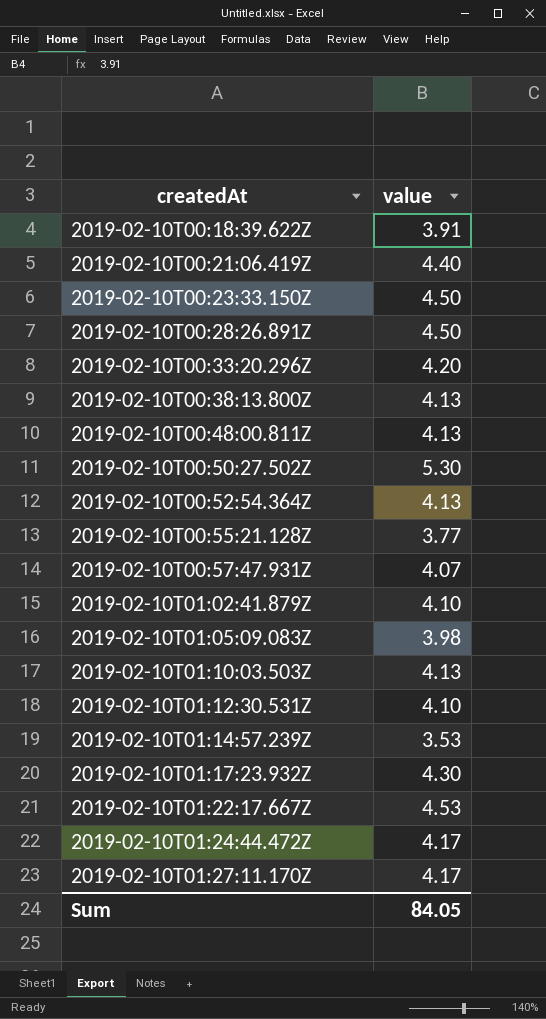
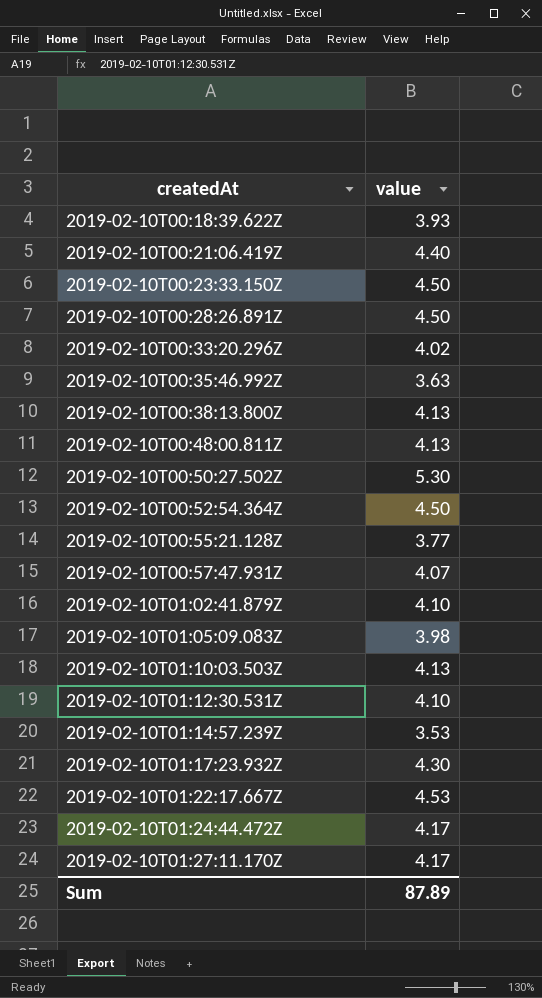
2019-02-10T00:18:39.622Z | value: 3.91 -> 3.93
2019-02-10T00:33:20.296Z | value: 4.20 -> 4.02
row 2019-02-10T00:35:46.992Z: none -> 3.63
2019-02-10T00:52:54.364Z | value: 4.13 -> 4.50
Sum | value: 84.05 -> 87.89

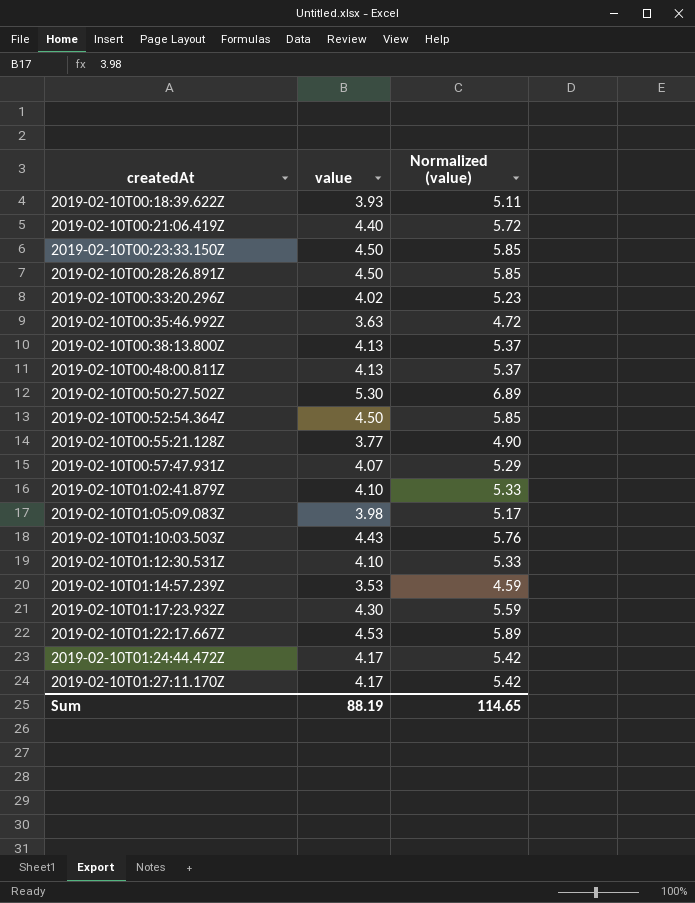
column Normalized (value) | formula: none -> [value] * 1.3
2019-02-10T01:10:03.503Z | value: 4.13 -> 4.43
Sum | value: 87.89 -> 88.19

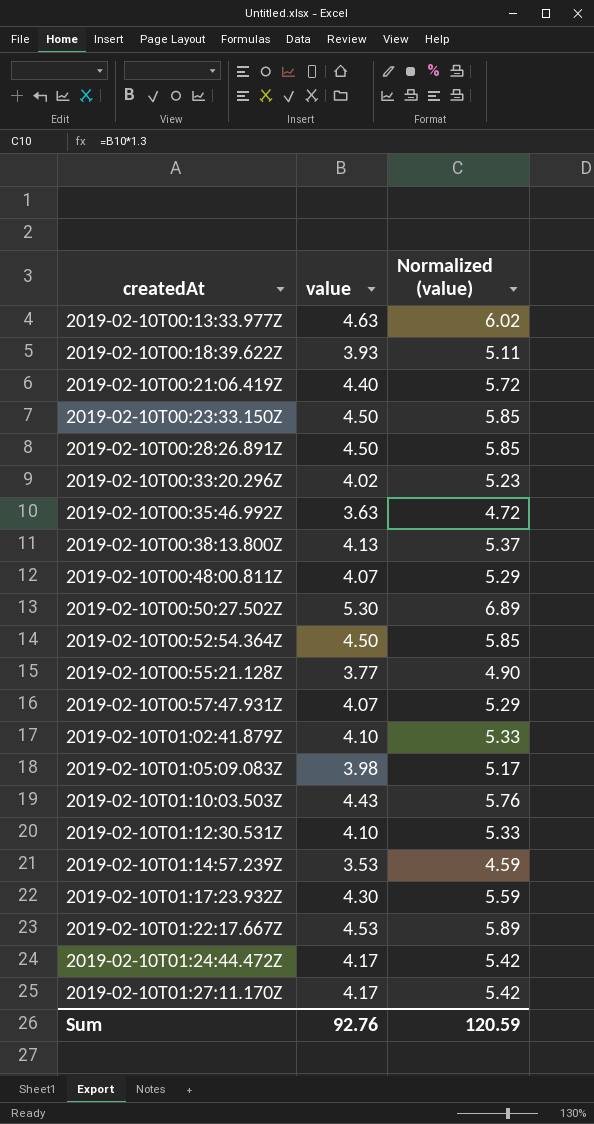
row 2019-02-10T00:13:33.977Z: none -> 4.63 | 6.02
2019-02-10T00:48:00.811Z | value: 4.13 -> 4.07
2019-02-10T00:48:00.811Z | Normalized (value): 5.37 -> 5.29
Sum | value: 88.19 -> 92.76
Sum | Normalized (value): 114.65 -> 120.59

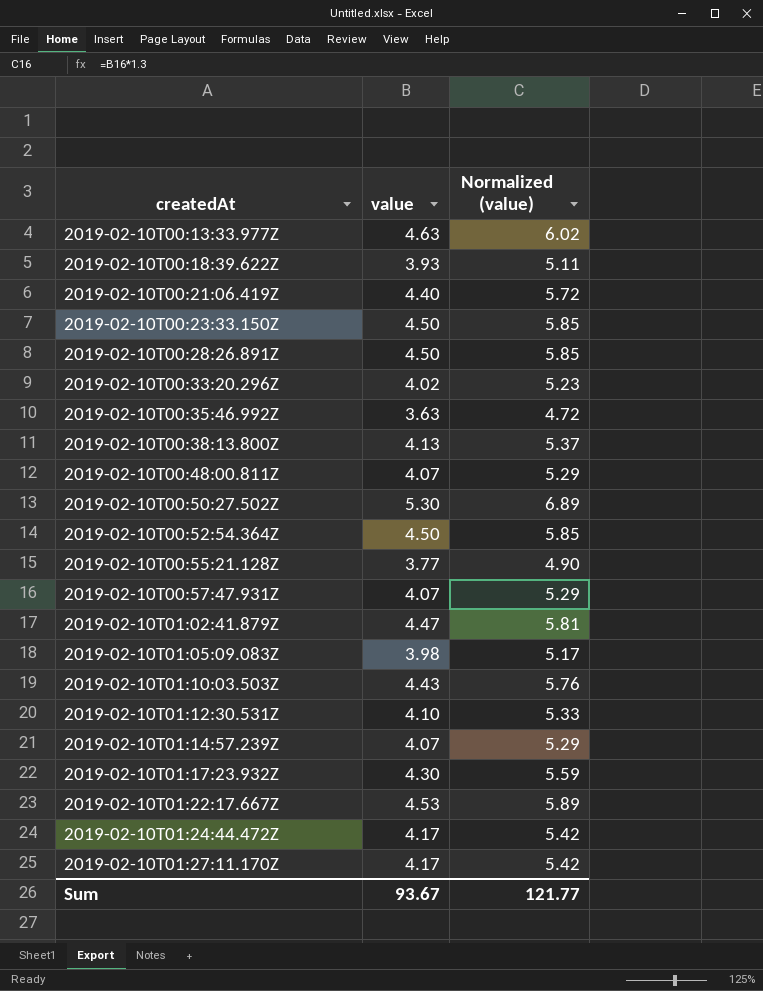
2019-02-10T01:02:41.879Z | value: 4.10 -> 4.47
2019-02-10T01:02:41.879Z | Normalized (value): 5.33 -> 5.81
2019-02-10T01:14:57.239Z | value: 3.53 -> 4.07
2019-02-10T01:14:57.239Z | Normalized (value): 4.59 -> 5.29
Sum | value: 92.76 -> 93.67
Sum | Normalized (value): 120.59 -> 121.77

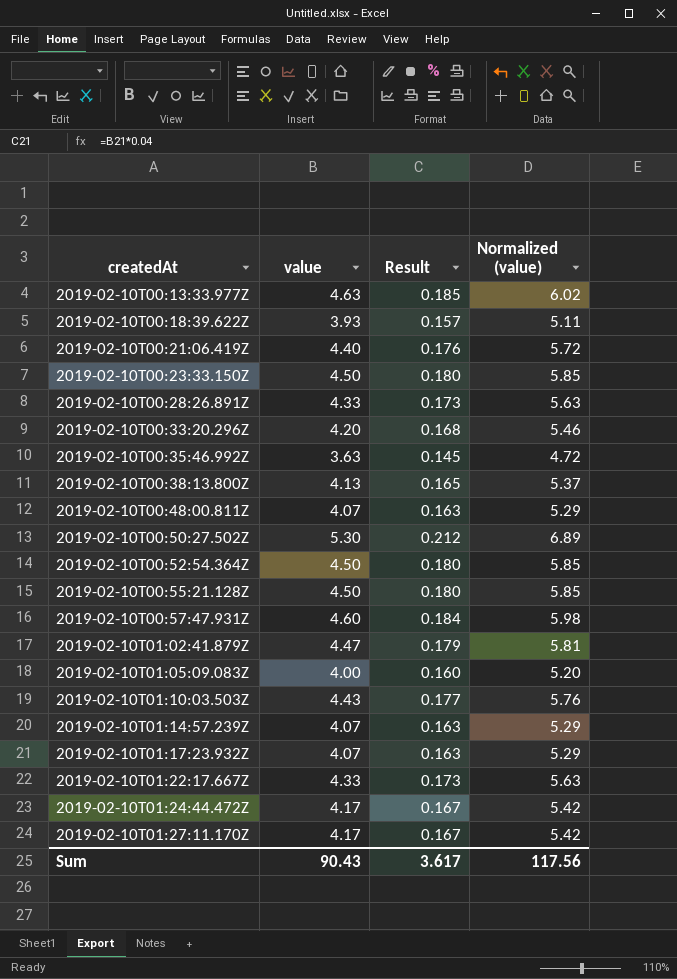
column Result | formula: none -> [value] * 0.04
row 2019-02-10T01:12:30.531Z: 4.10 | 5.33 -> none
2019-02-10T00:28:26.891Z | value: 4.50 -> 4.33
2019-02-10T00:28:26.891Z | Normalized (value): 5.85 -> 5.63
2019-02-10T00:33:20.296Z | value: 4.02 -> 4.20
2019-02-10T00:33:20.296Z | Normalized (value): 5.23 -> 5.46
2019-02-10T00:55:21.128Z | value: 3.77 -> 4.50
2019-02-10T00:55:21.128Z | Normalized (value): 4.90 -> 5.85
2019-02-10T00:57:47.931Z | value: 4.07 -> 4.60
2019-02-10T00:57:47.931Z | Normalized (value): 5.29 -> 5.98
2019-02-10T01:05:09.083Z | value: 3.98 -> 4.00
2019-02-10T01:05:09.083Z | Normalized (value): 5.17 -> 5.20
2019-02-10T01:17:23.932Z | value: 4.30 -> 4.07
2019-02-10T01:17:23.932Z | Normalized (value): 5.59 -> 5.29
2019-02-10T01:22:17.667Z | value: 4.53 -> 4.33
2019-02-10T01:22:17.667Z | Normalized (value): 5.89 -> 5.63
Sum | value: 93.67 -> 90.43
Sum | Normalized (value): 121.77 -> 117.56

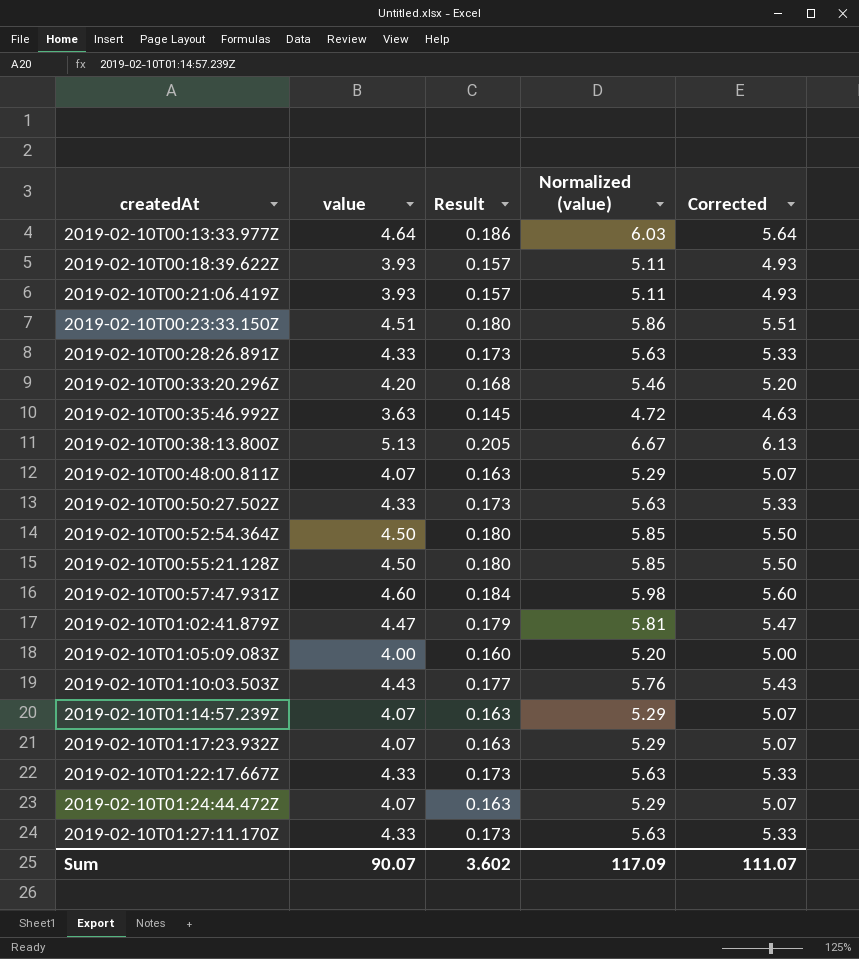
column Corrected | formula: none -> [value] + 1
2019-02-10T00:13:33.977Z | value: 4.63 -> 4.64
2019-02-10T00:13:33.977Z | Result: 0.185 -> 0.186
2019-02-10T00:13:33.977Z | Normalized (value): 6.02 -> 6.03
2019-02-10T00:21:06.419Z | value: 4.40 -> 3.93
2019-02-10T00:21:06.419Z | Result: 0.176 -> 0.157
2019-02-10T00:21:06.419Z | Normalized (value): 5.72 -> 5.11
2019-02-10T00:23:33.150Z | value: 4.50 -> 4.51
2019-02-10T00:23:33.150Z | Normalized (value): 5.85 -> 5.86
2019-02-10T00:38:13.800Z | value: 4.13 -> 5.13
2019-02-10T00:38:13.800Z | Result: 0.165 -> 0.205
2019-02-10T00:38:13.800Z | Normalized (value): 5.37 -> 6.67
2019-02-10T00:50:27.502Z | value: 5.30 -> 4.33
2019-02-10T00:50:27.502Z | Result: 0.212 -> 0.173
2019-02-10T00:50:27.502Z | Normalized (value): 6.89 -> 5.63
2019-02-10T01:24:44.472Z | value: 4.17 -> 4.07
2019-02-10T01:24:44.472Z | Result: 0.167 -> 0.163
2019-02-10T01:24:44.472Z | Normalized (value): 5.42 -> 5.29
2019-02-10T01:27:11.170Z | value: 4.17 -> 4.33
2019-02-10T01:27:11.170Z | Result: 0.167 -> 0.173
2019-02-10T01:27:11.170Z | Normalized (value): 5.42 -> 5.63
Sum | value: 90.43 -> 90.07
Sum | Result: 3.617 -> 3.602
Sum | Normalized (value): 117.56 -> 117.09

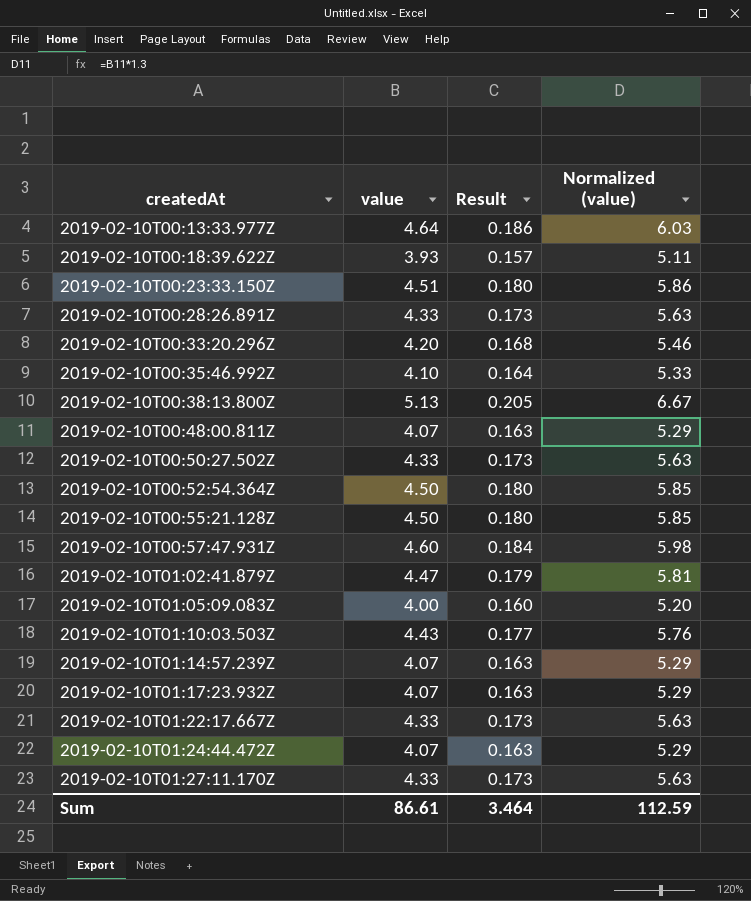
column Corrected | formula: [value] + 1 -> none
row 2019-02-10T00:21:06.419Z: 3.93 | 0.157 | 5.11 | 4.93 -> none
2019-02-10T00:35:46.992Z | value: 3.63 -> 4.10
2019-02-10T00:35:46.992Z | Result: 0.145 -> 0.164
2019-02-10T00:35:46.992Z | Normalized (value): 4.72 -> 5.33
Sum | value: 90.07 -> 86.61
Sum | Result: 3.602 -> 3.464
Sum | Normalized (value): 117.09 -> 112.59

